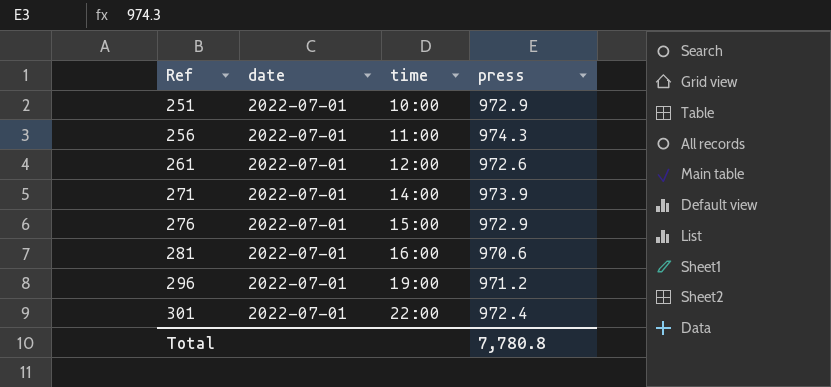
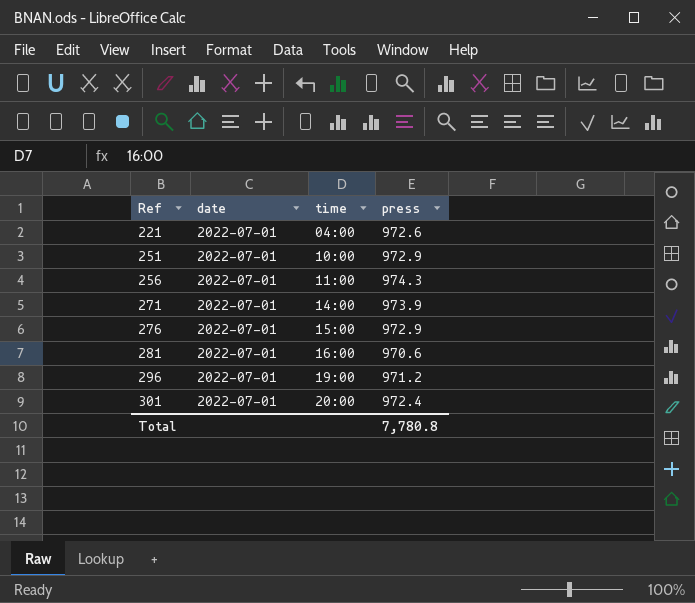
row 261: 2022-07-01 | 12:00 | 972.6 -> none
row 221: none -> 2022-07-01 | 04:00 | 972.6
301 | time: 22:00 -> 20:00

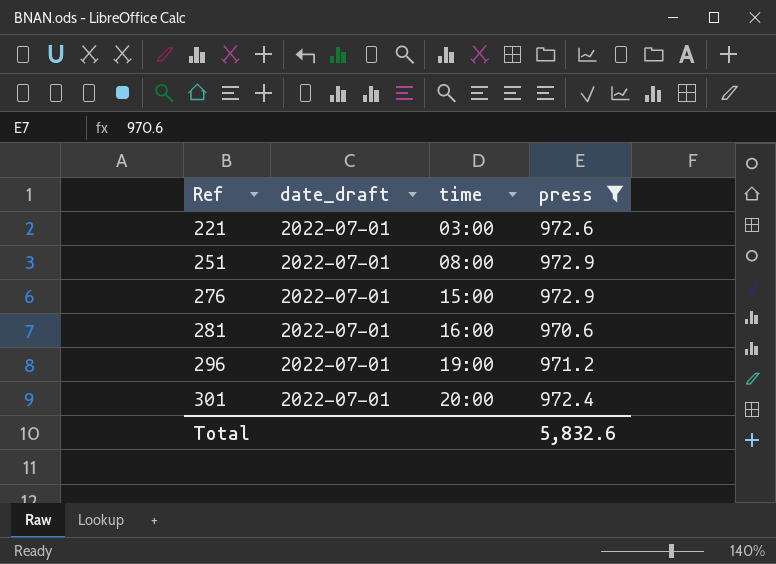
filter: none -> press <= 972.9
column name: date -> date_draft
221 | time: 04:00 -> 03:00
251 | time: 10:00 -> 08:00
Total | press: 7,780.8 -> 5,832.6

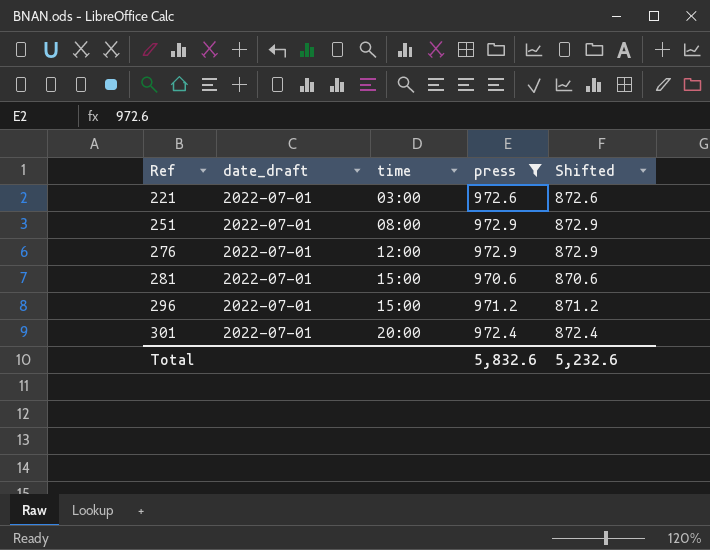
column Shifted | formula: none -> [press] - 100
276 | time: 15:00 -> 12:00
281 | time: 16:00 -> 15:00
296 | time: 19:00 -> 15:00

